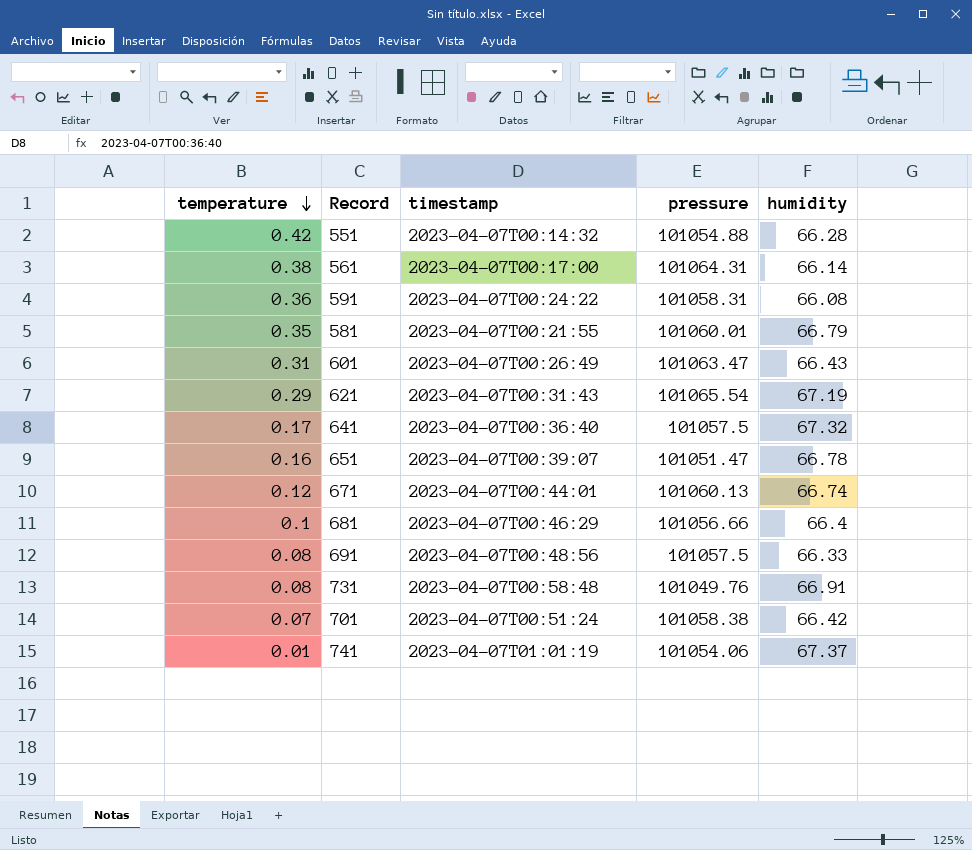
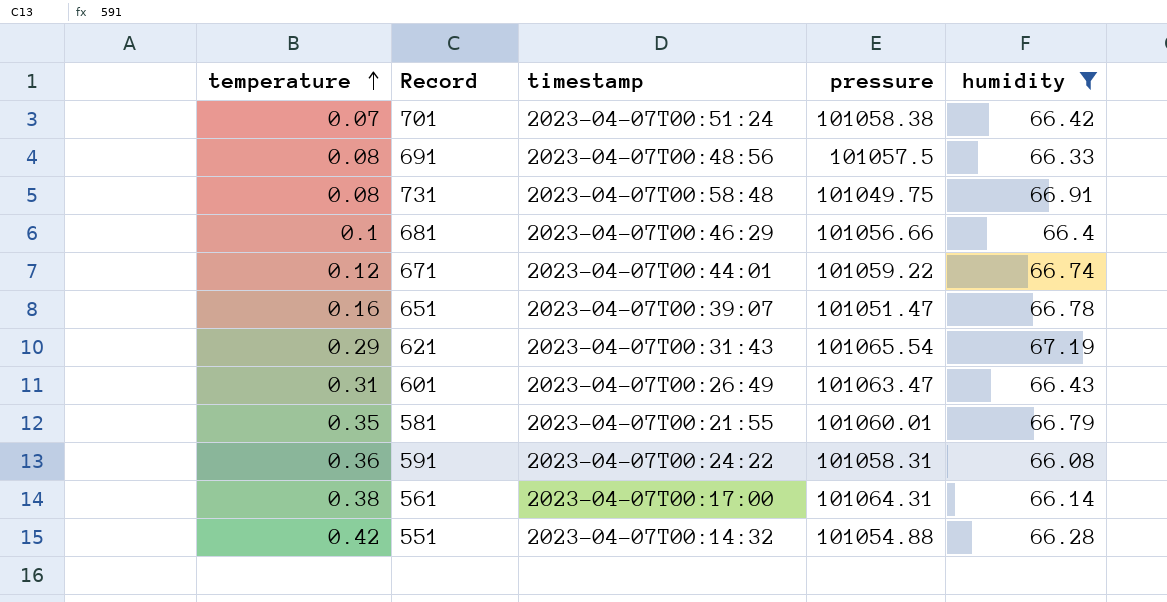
filter: none -> humidity <= 67.19
row order: temperature descending -> temperature ascending
731 | pressure: 101049.76 -> 101049.75
671 | pressure: 101060.13 -> 101059.22

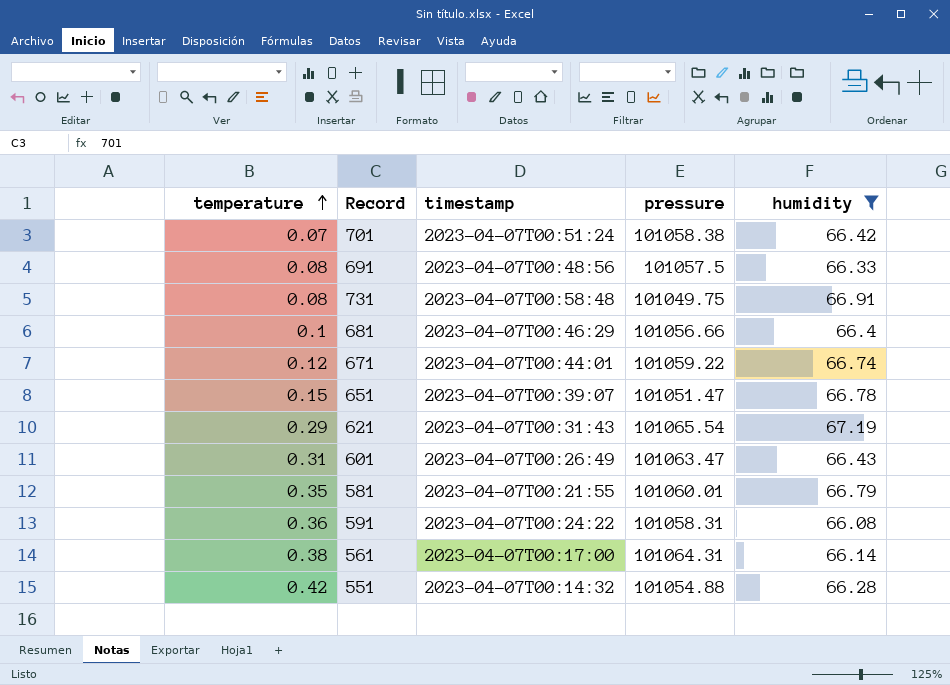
651 | temperature: 0.16 -> 0.15

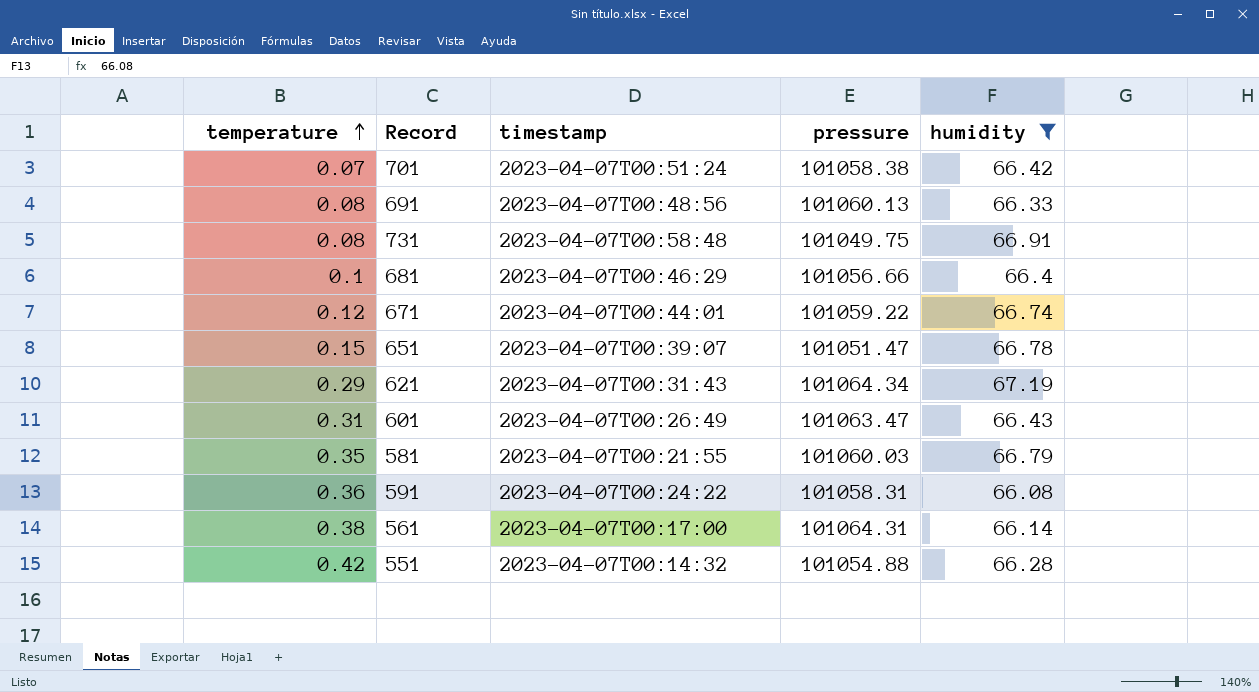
691 | pressure: 101057.5 -> 101060.13
621 | pressure: 101065.54 -> 101064.34
581 | pressure: 101060.01 -> 101060.03

